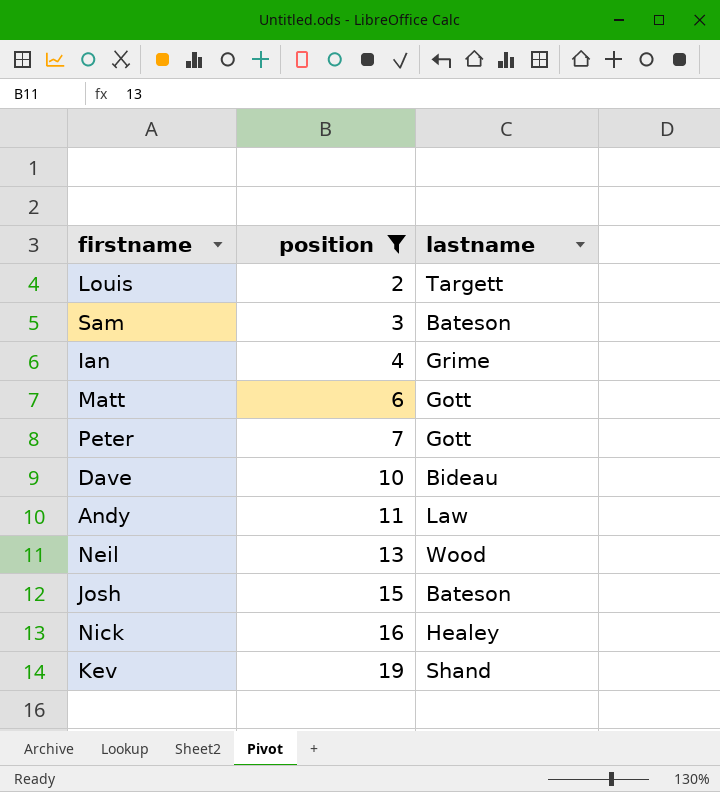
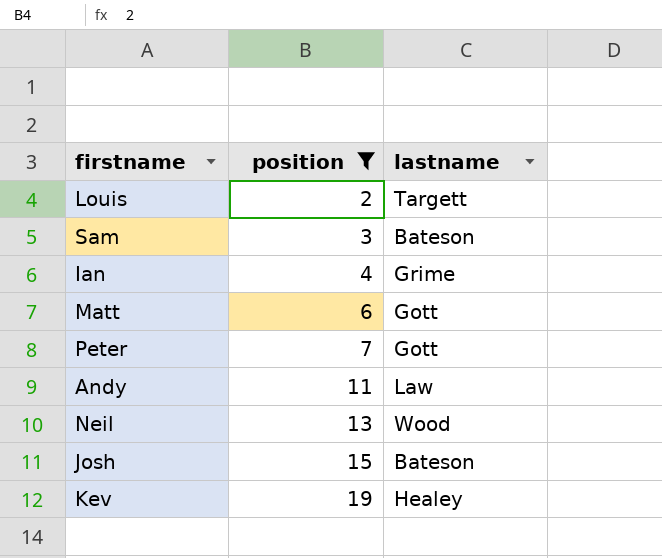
row Dave: 10 | Bideau -> none
row Nick: 16 | Healey -> none
Kev | lastname: Shand -> Healey

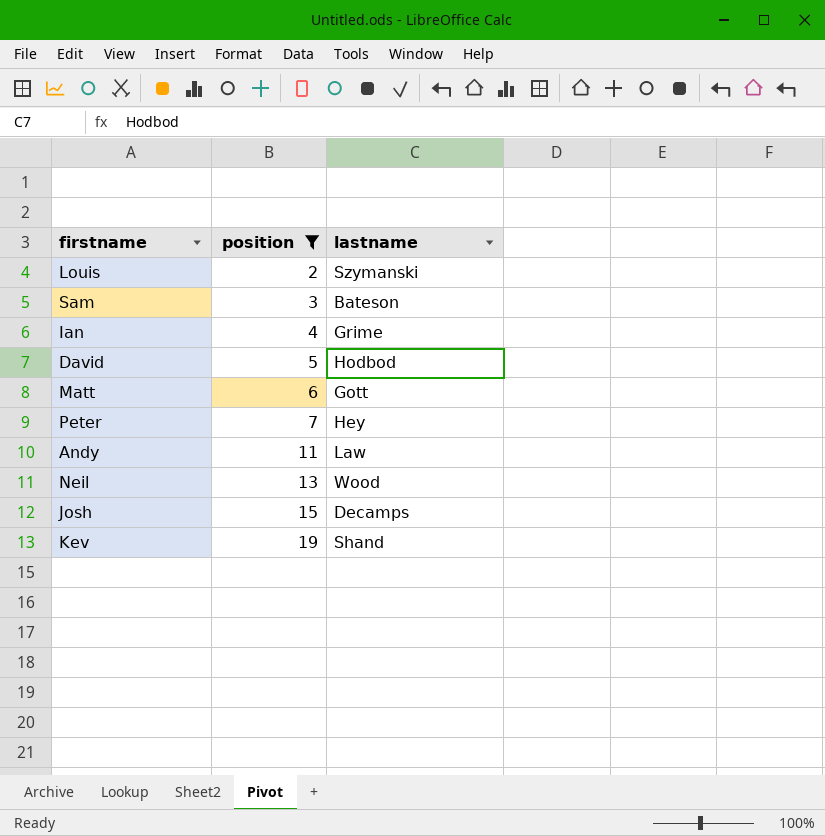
Louis | lastname: Targett -> Szymanski
row David: none -> 5 | Hodbod
Peter | lastname: Gott -> Hey
Josh | lastname: Bateson -> Decamps
Kev | lastname: Healey -> Shand

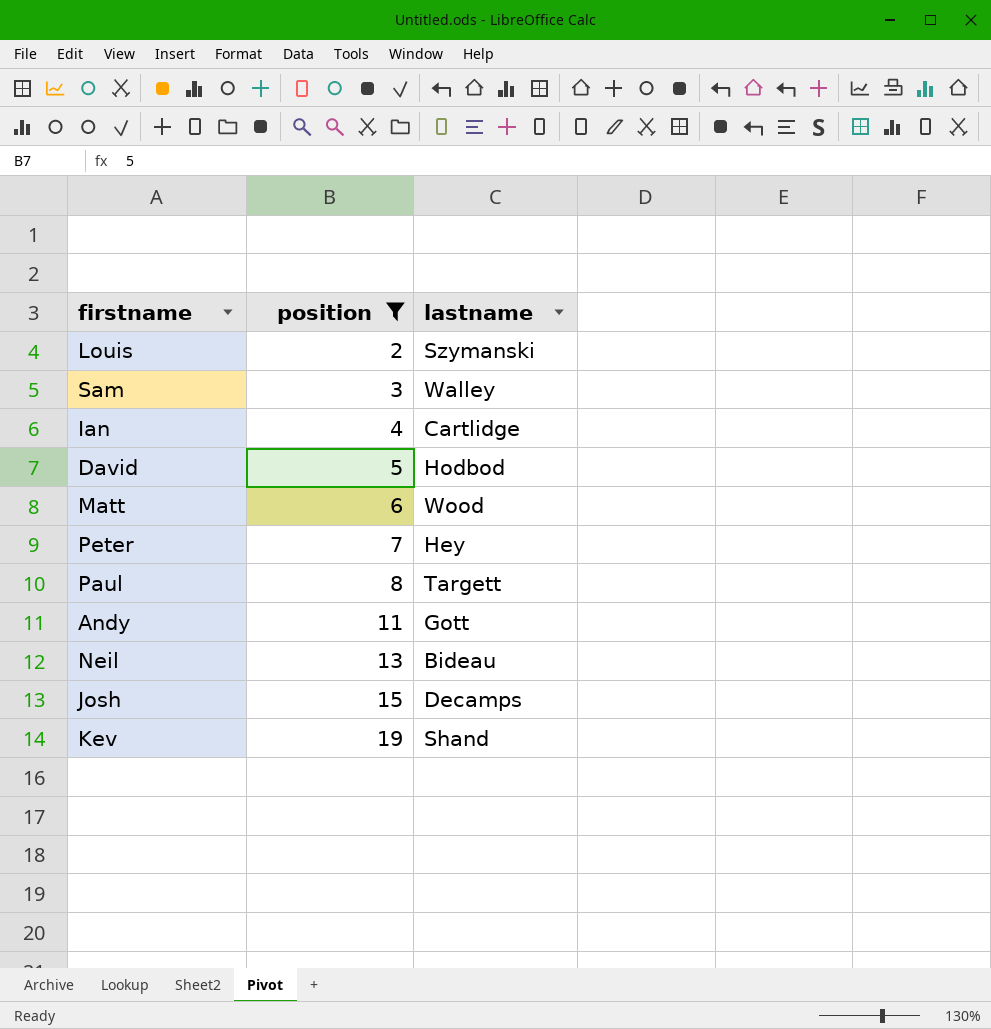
Sam | lastname: Bateson -> Walley
Ian | lastname: Grime -> Cartlidge
Matt | lastname: Gott -> Wood
row Paul: none -> 8 | Targett
Andy | lastname: Law -> Gott
Neil | lastname: Wood -> Bideau

